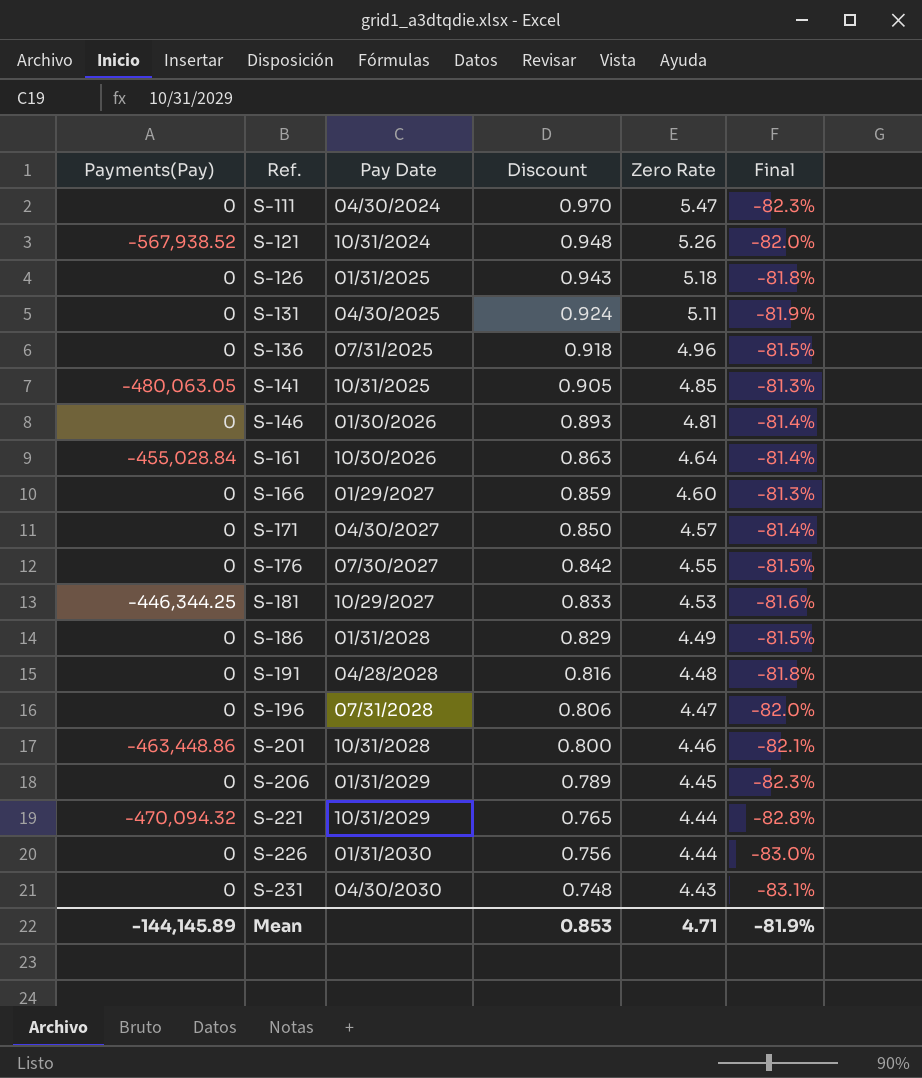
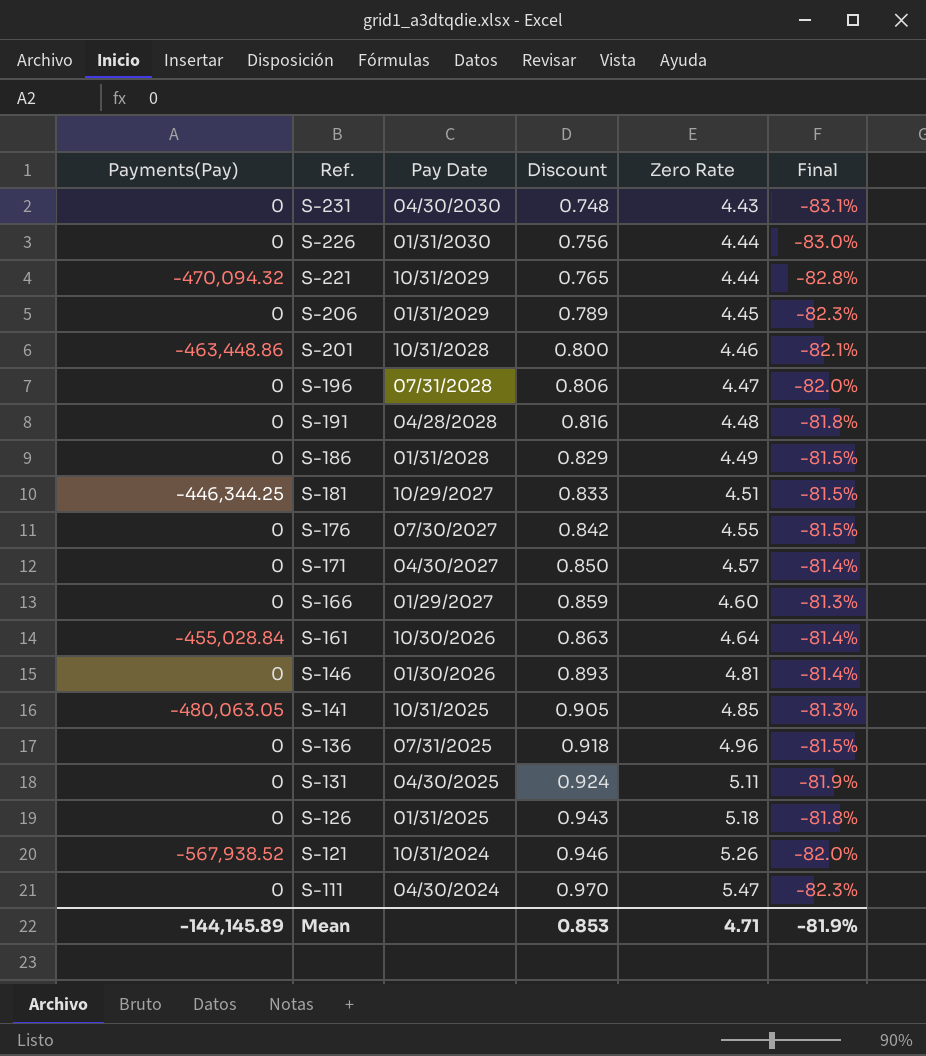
row order: Ref. ascending -> Ref. descending
S-181 | Zero Rate: 4.53 -> 4.51
S-181 | Final: -81.6% -> -81.5%
S-121 | Discount: 0.948 -> 0.946

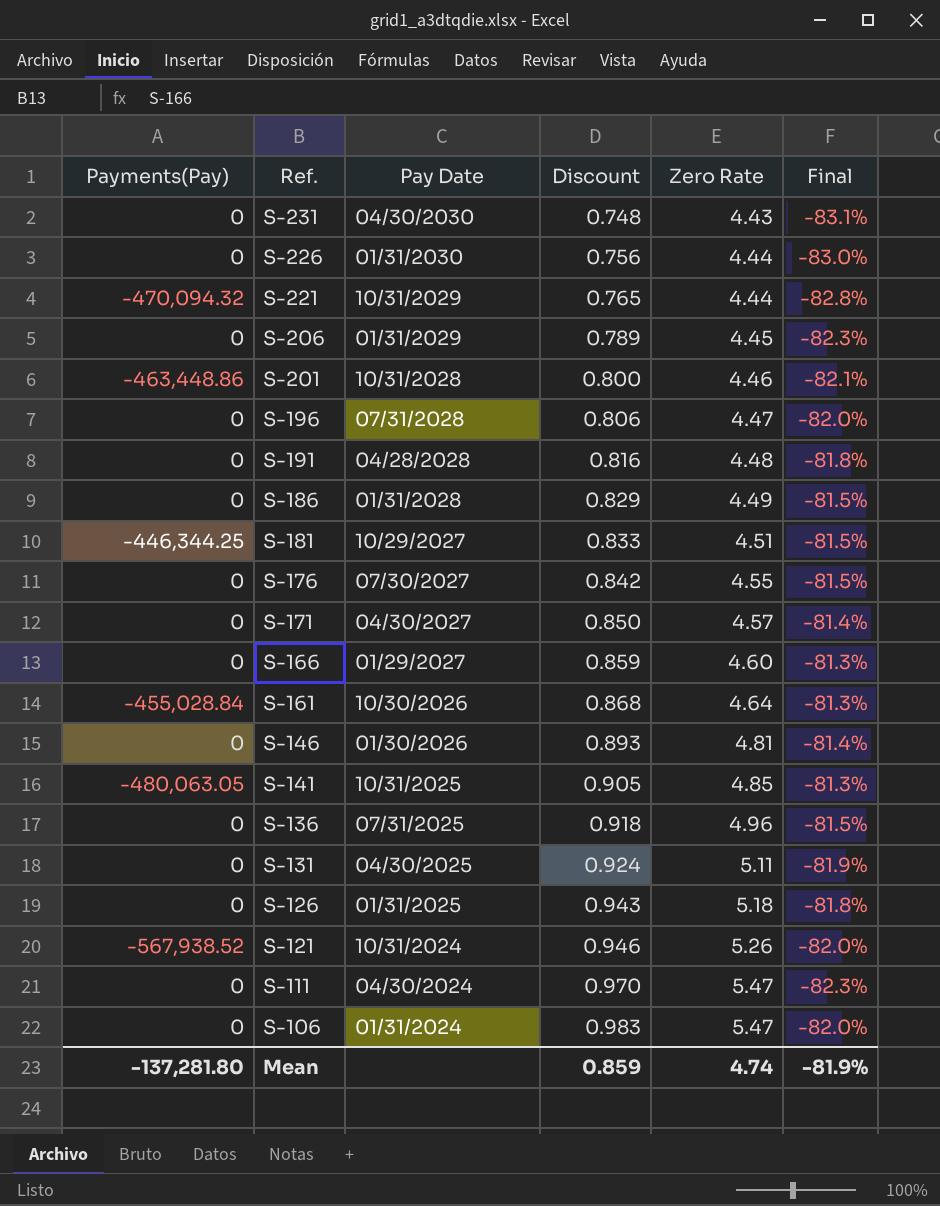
S-161 | Discount: 0.863 -> 0.868
S-161 | Final: -81.4% -> -81.3%
row S-106: none -> 0 | 01/31/2024 | 0.983 | 5.47 | -82.0%
Mean | Payments(Pay): -144,145.89 -> -137,281.80
Mean | Discount: 0.853 -> 0.859
Mean | Zero Rate: 4.71 -> 4.74

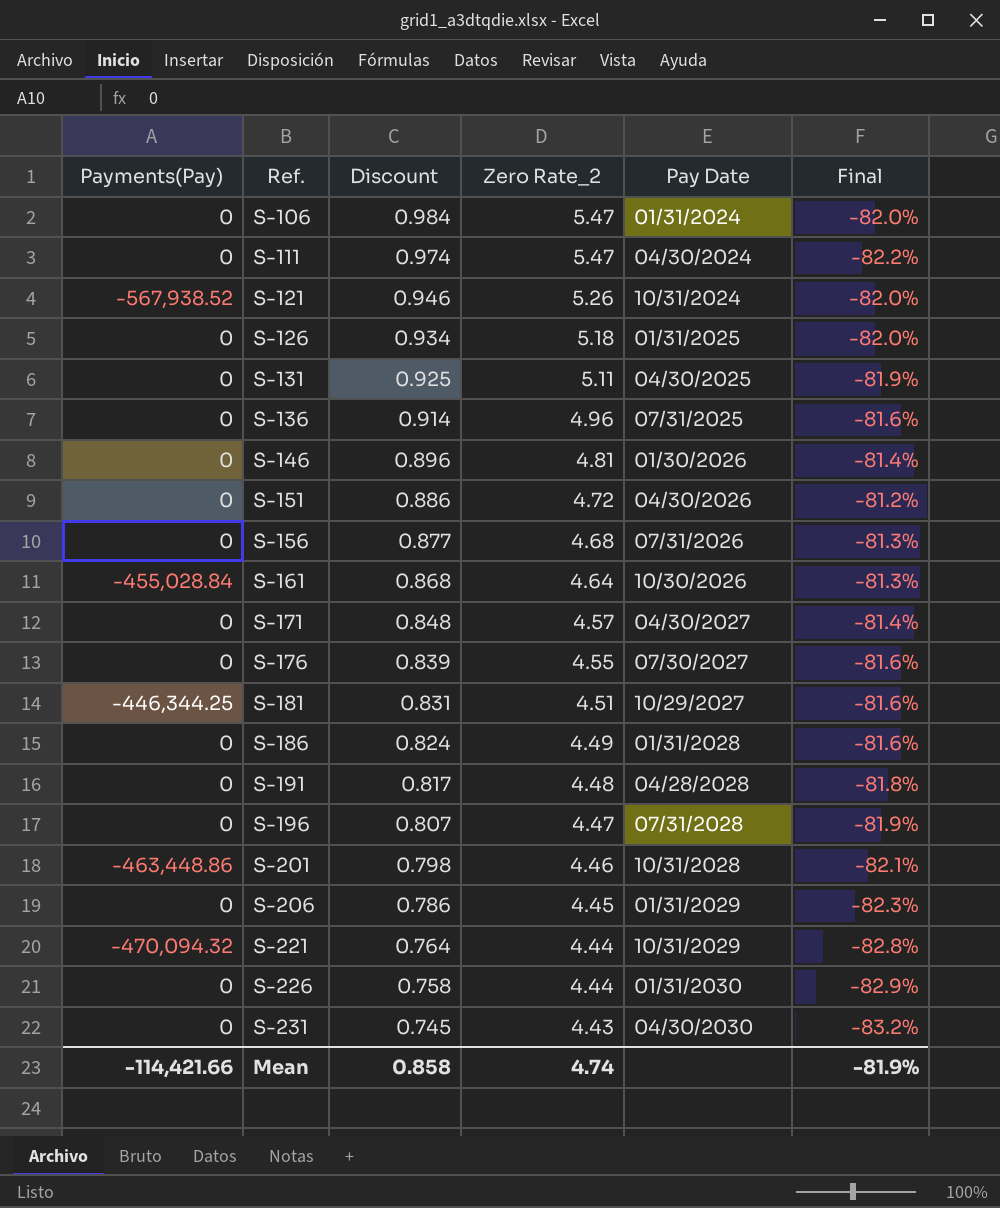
row order: Ref. descending -> Ref. ascending
column name: Zero Rate -> Zero Rate_2
column Pay Date | position: 3 -> 5
row S-166: 0 | 01/29/2027 | 0.859 | 4.60 | -81.3% -> none
row S-141: -480,063.05 | 10/31/2025 | 0.905 | 4.85 | -81.3% -> none
S-106 | Discount: 0.983 -> 0.984
S-111 | Discount: 0.970 -> 0.974
S-111 | Final: -82.3% -> -82.2%
S-126 | Discount: 0.943 -> 0.934
S-126 | Final: -81.8% -> -82.0%
S-131 | Discount: 0.924 -> 0.925
S-136 | Discount: 0.918 -> 0.914
S-136 | Final: -81.5% -> -81.6%
S-146 | Discount: 0.893 -> 0.896
row S-151: none -> 0 | 0.886 | 4.72 | 04/30/2026 | -81.2%
row S-156: none -> 0 | 0.877 | 4.68 | 07/31/2026 | -81.3%
S-171 | Discount: 0.850 -> 0.848
S-176 | Discount: 0.842 -> 0.839
S-176 | Final: -81.5% -> -81.6%
S-181 | Discount: 0.833 -> 0.831
S-181 | Final: -81.5% -> -81.6%
S-186 | Discount: 0.829 -> 0.824
S-186 | Final: -81.5% -> -81.6%
S-191 | Discount: 0.816 -> 0.817
S-196 | Discount: 0.806 -> 0.807
S-196 | Final: -82.0% -> -81.9%
S-201 | Discount: 0.800 -> 0.798
S-206 | Discount: 0.789 -> 0.786
S-221 | Discount: 0.765 -> 0.764
S-226 | Discount: 0.756 -> 0.758
S-226 | Final: -83.0% -> -82.9%
S-231 | Discount: 0.748 -> 0.745
S-231 | Final: -83.1% -> -83.2%
Mean | Payments(Pay): -137,281.80 -> -114,421.66
Mean | Discount: 0.859 -> 0.858

